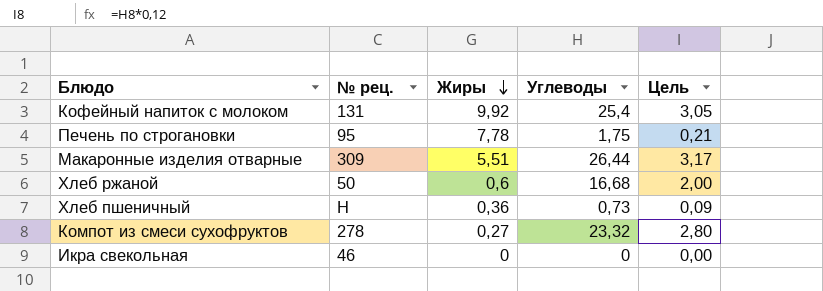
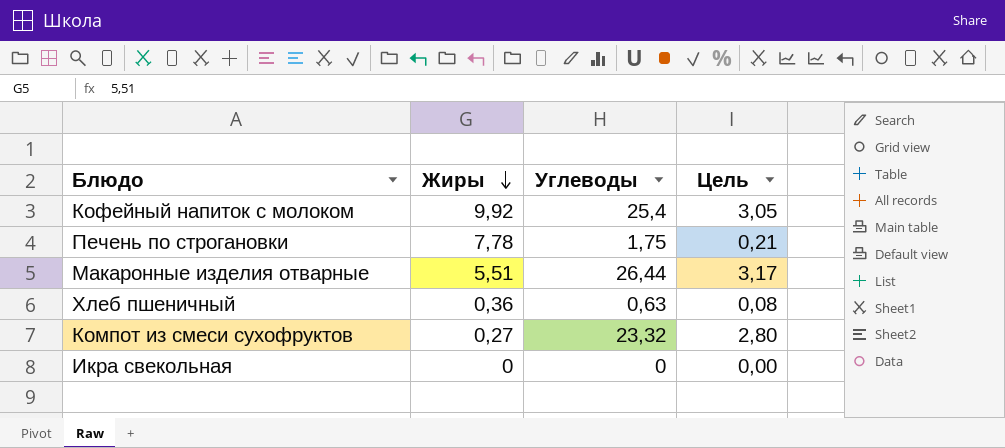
column № рец. | position: 2 -> none
row Хлеб ржаной: 50 | 0,6 | 16,68 | 2,00 -> none
Хлеб пшеничный | Углеводы: 0,73 -> 0,63
Хлеб пшеничный | Цель: 0,09 -> 0,08

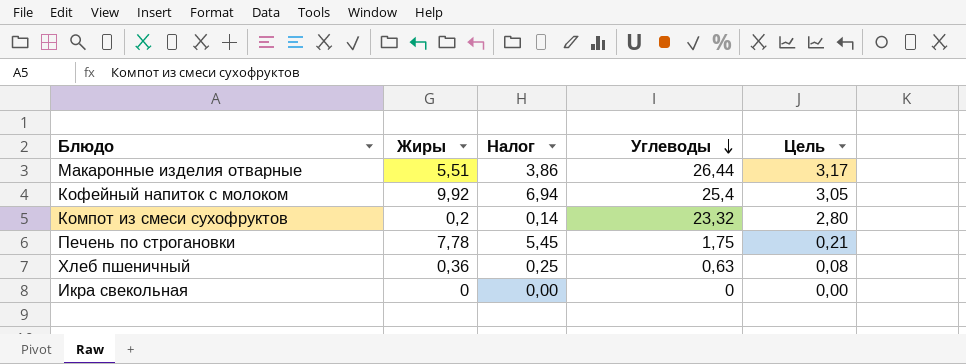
row order: Жиры descending -> Углеводы descending
column Налог | formula: none -> [Жиры] * 0,7
Компот из смеси сухофруктов | Жиры: 0,27 -> 0,2

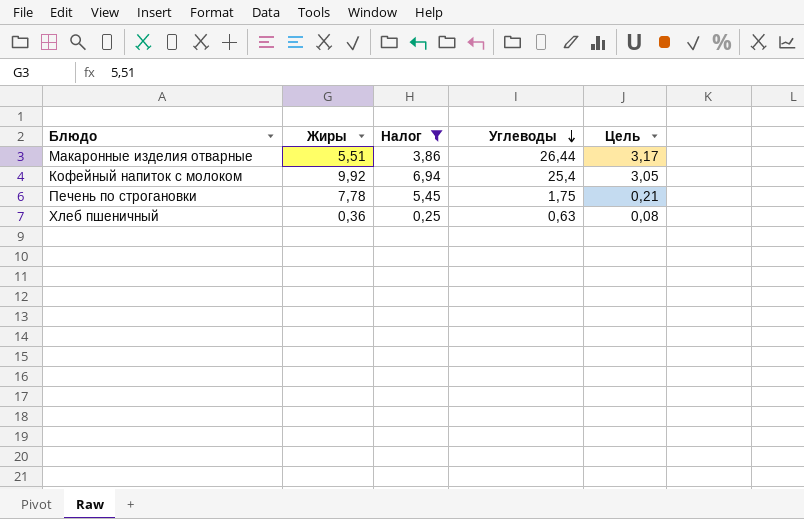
filter: none -> Налог >= 0,25

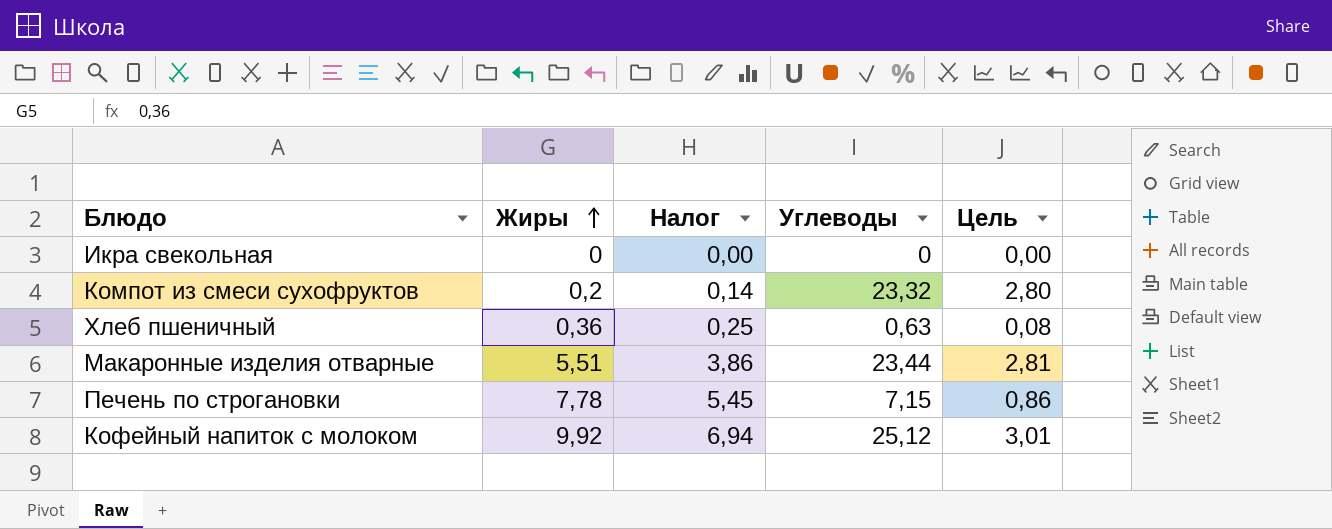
filter: Налог >= 0,25 -> none
row order: Углеводы descending -> Жиры ascending
Макаронные изделия отварные | Углеводы: 26,44 -> 23,44
Макаронные изделия отварные | Цель: 3,17 -> 2,81
Печень по строгановки | Углеводы: 1,75 -> 7,15
Печень по строгановки | Цель: 0,21 -> 0,86
Кофейный напиток с молоком | Углеводы: 25,4 -> 25,12
Кофейный напиток с молоком | Цель: 3,05 -> 3,01

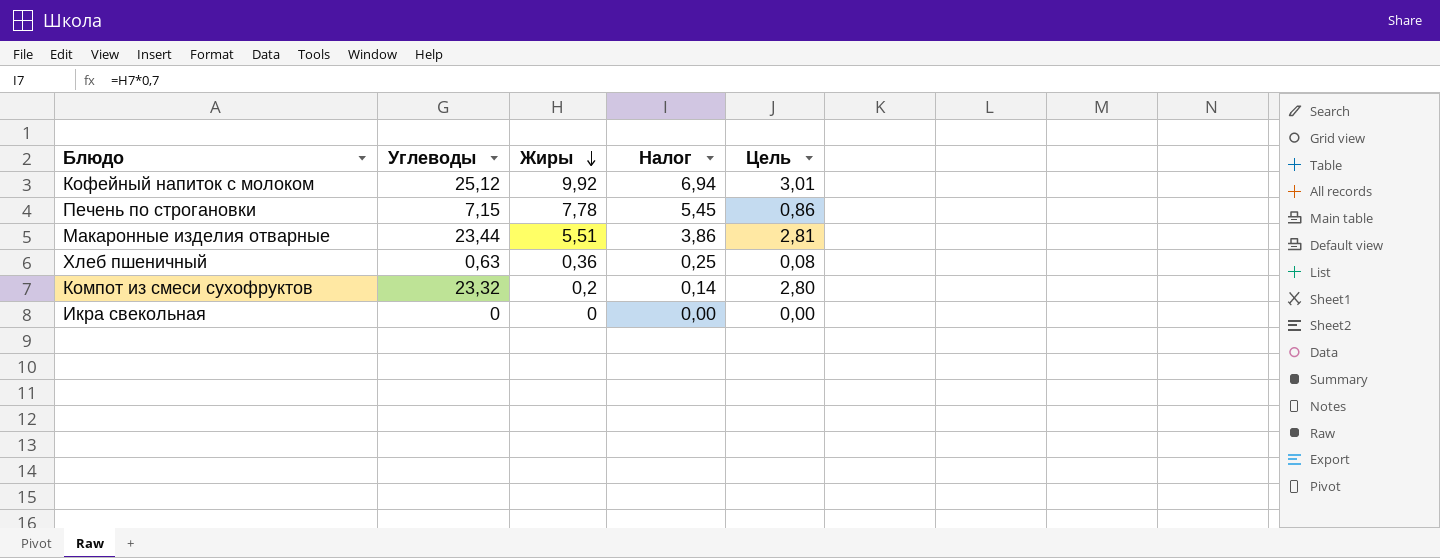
row order: Жиры ascending -> Жиры descending
column Углеводы | position: 4 -> 2

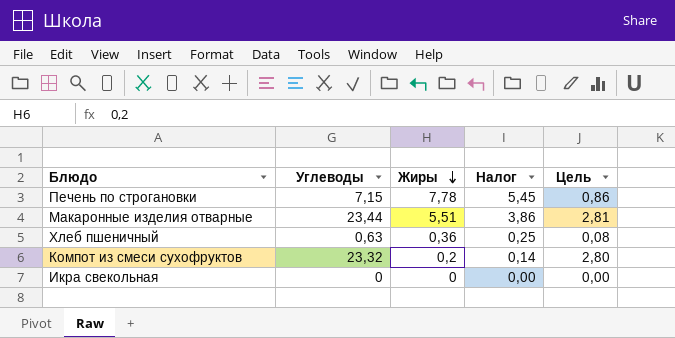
row Кофейный напиток с молоком: 25,12 | 9,92 | 6,94 | 3,01 -> none

